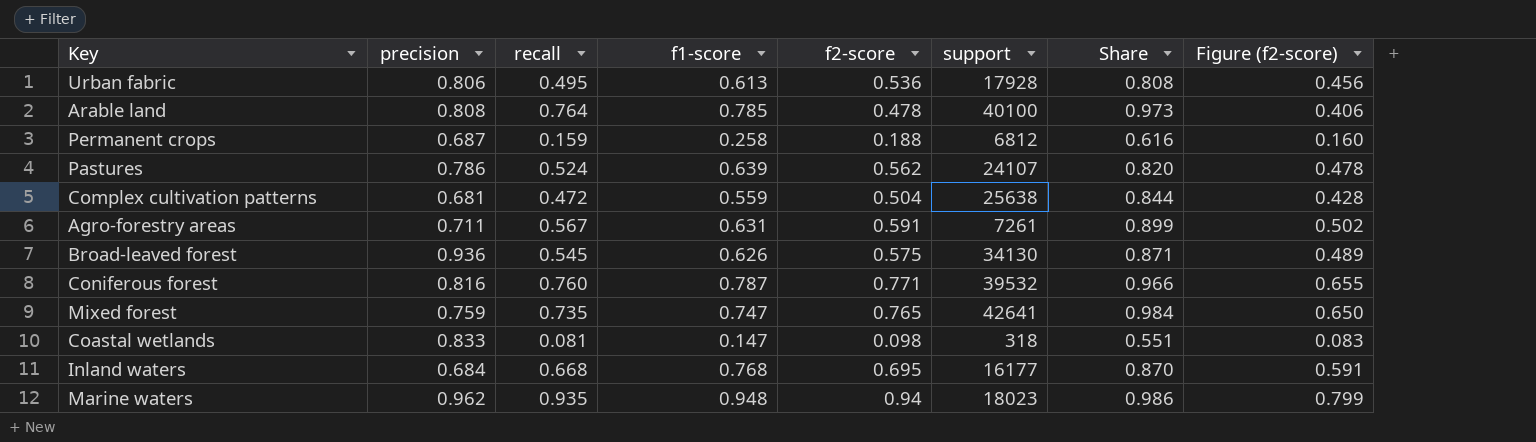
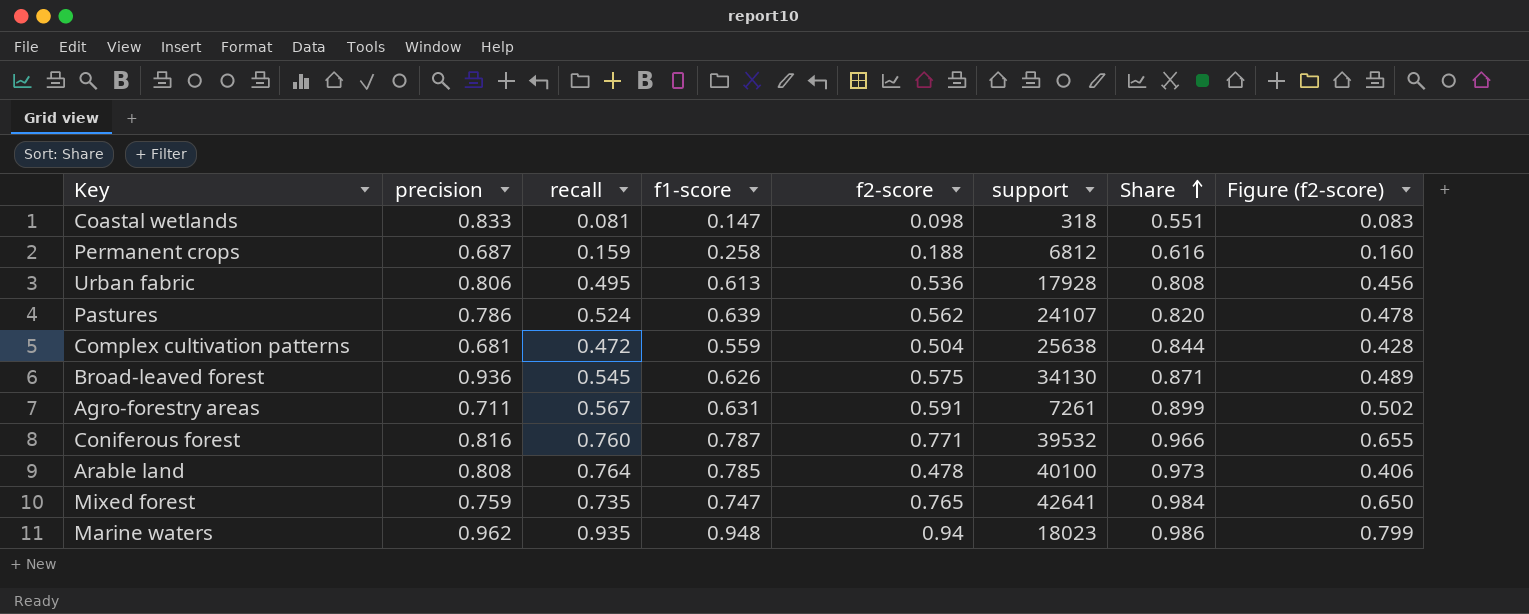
row order: none -> Share ascending
row Inland waters: 0.684 | 0.668 | 0.768 | 0.695 | 16177 | 0.870 | 0.591 -> none

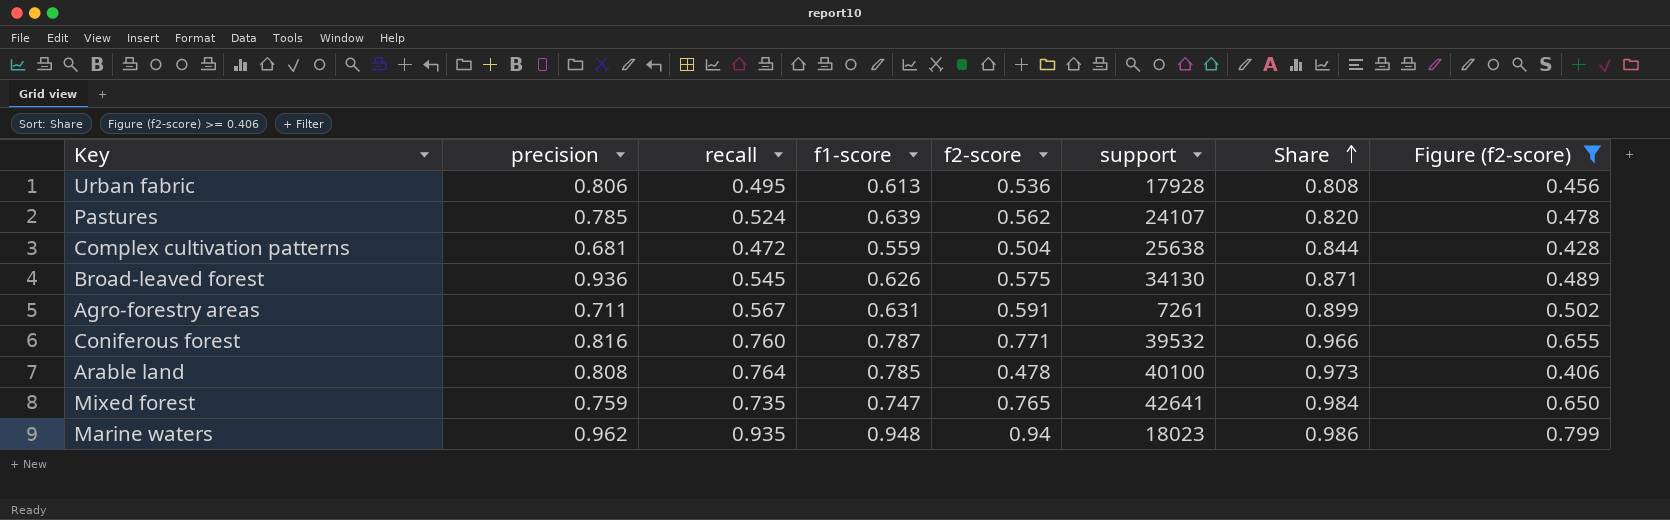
filter: none -> Figure (f2-score) >= 0.406
Pastures | precision: 0.786 -> 0.785

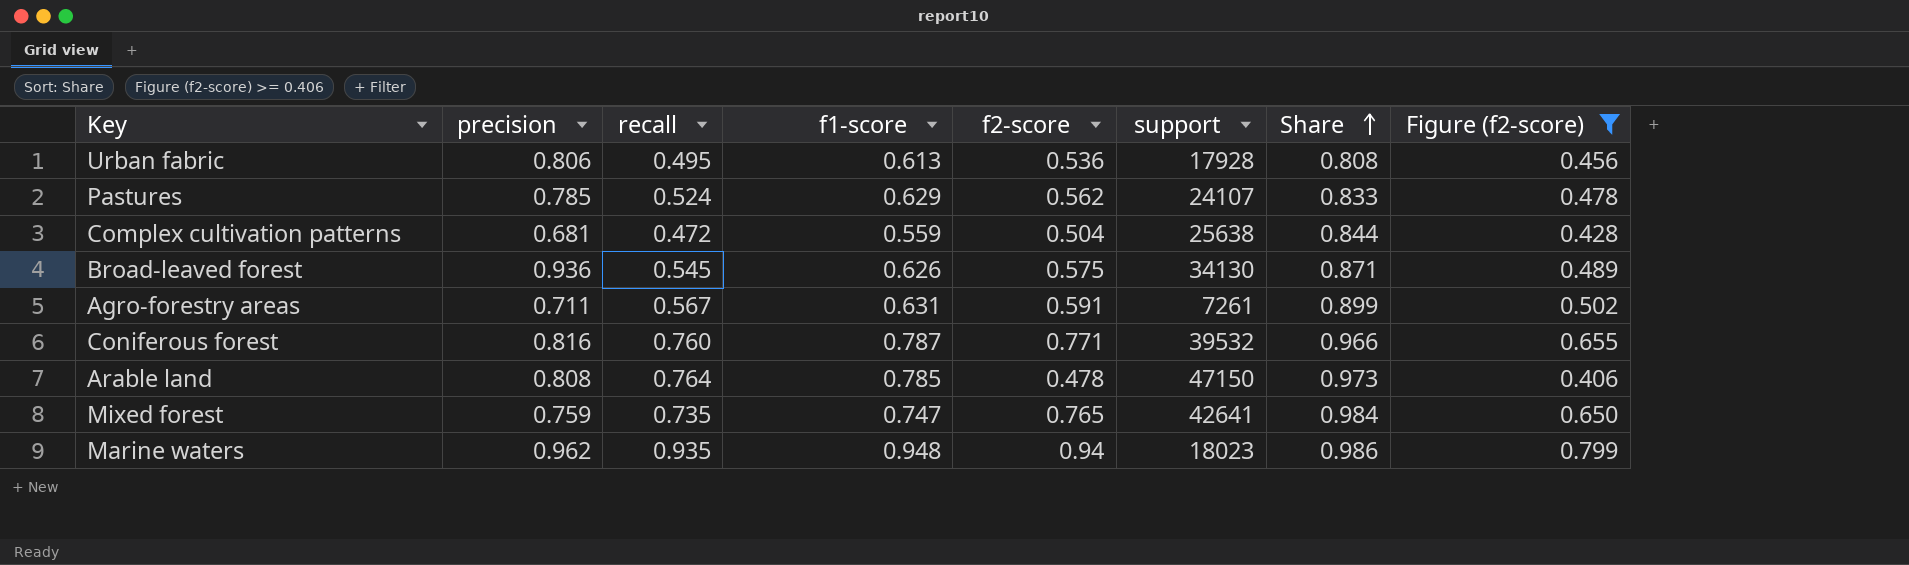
Pastures | f1-score: 0.639 -> 0.629
Pastures | Share: 0.820 -> 0.833
Arable land | support: 40100 -> 47150

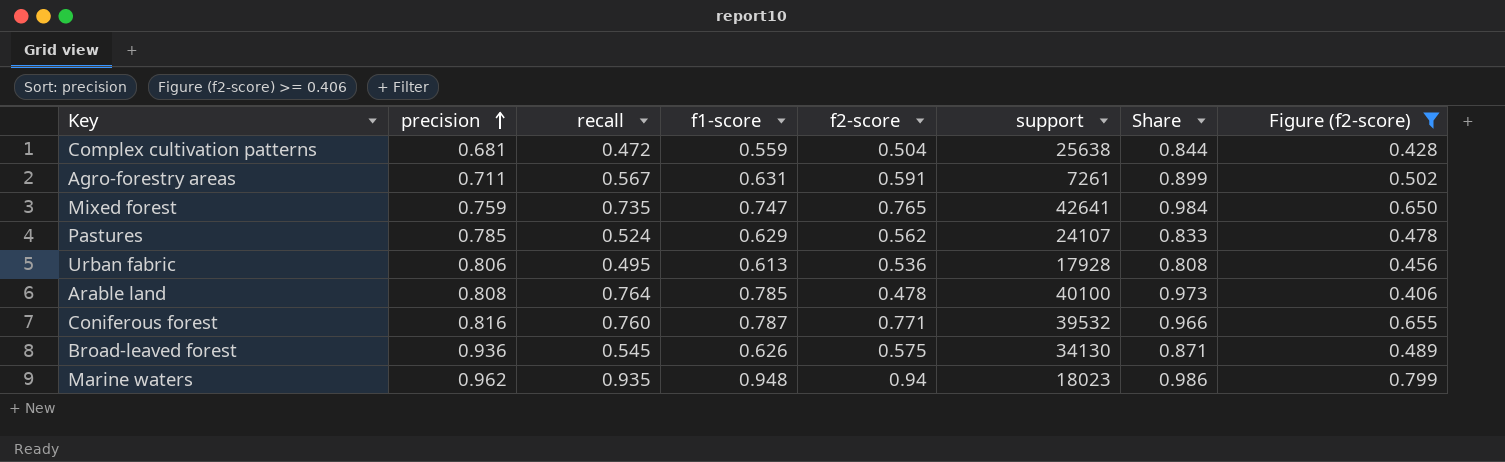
row order: Share ascending -> precision ascending
Arable land | support: 47150 -> 40100

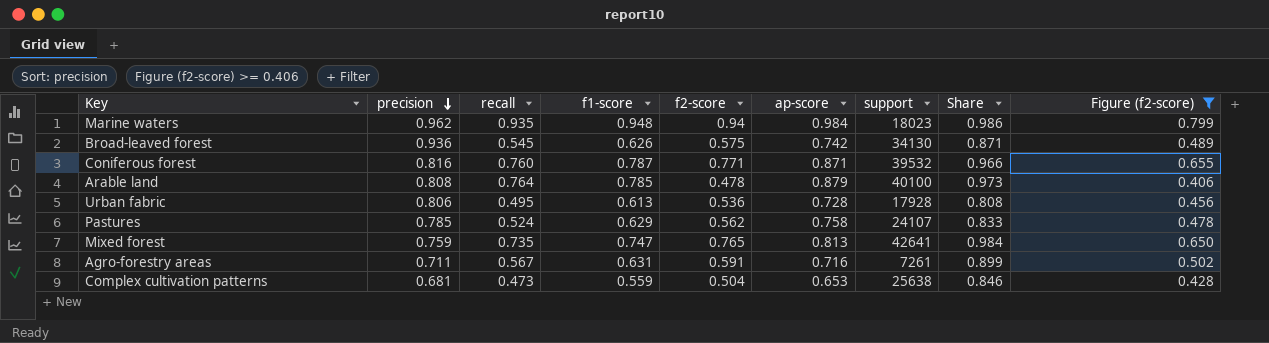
row order: precision ascending -> precision descending
column ap-score | position: none -> 6
Complex cultivation patterns | recall: 0.472 -> 0.473
Complex cultivation patterns | Share: 0.844 -> 0.846

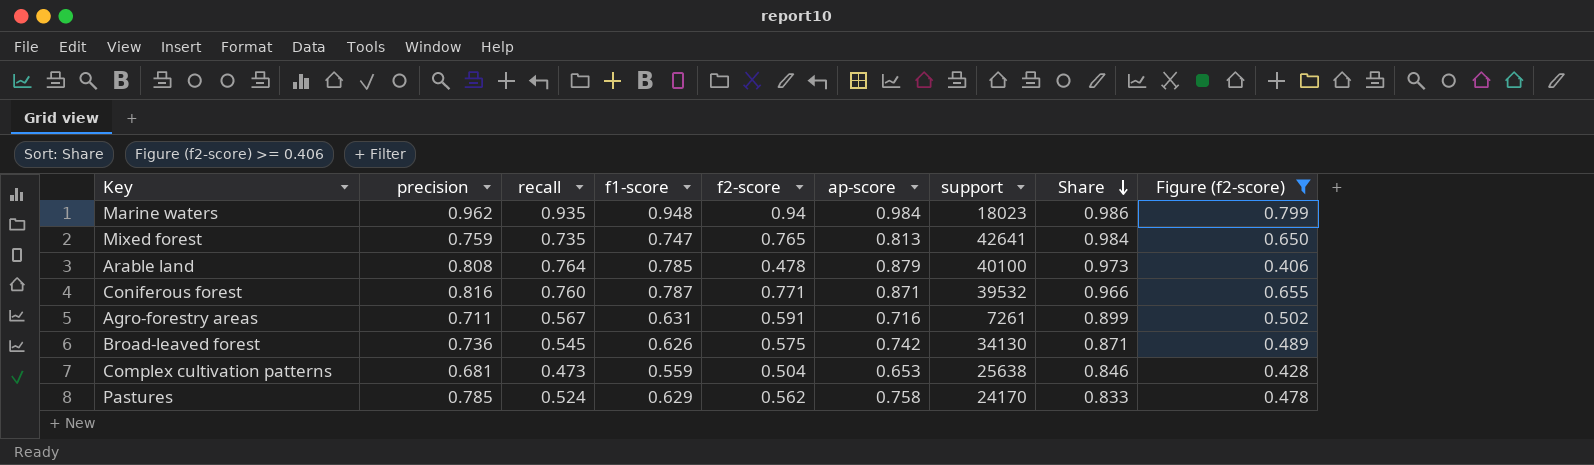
row order: precision descending -> Share descending
row Urban fabric: 0.806 | 0.495 | 0.613 | 0.536 | 0.728 | 17928 | 0.808 | 0.456 -> none
Broad-leaved forest | precision: 0.936 -> 0.736
Pastures | support: 24107 -> 24170

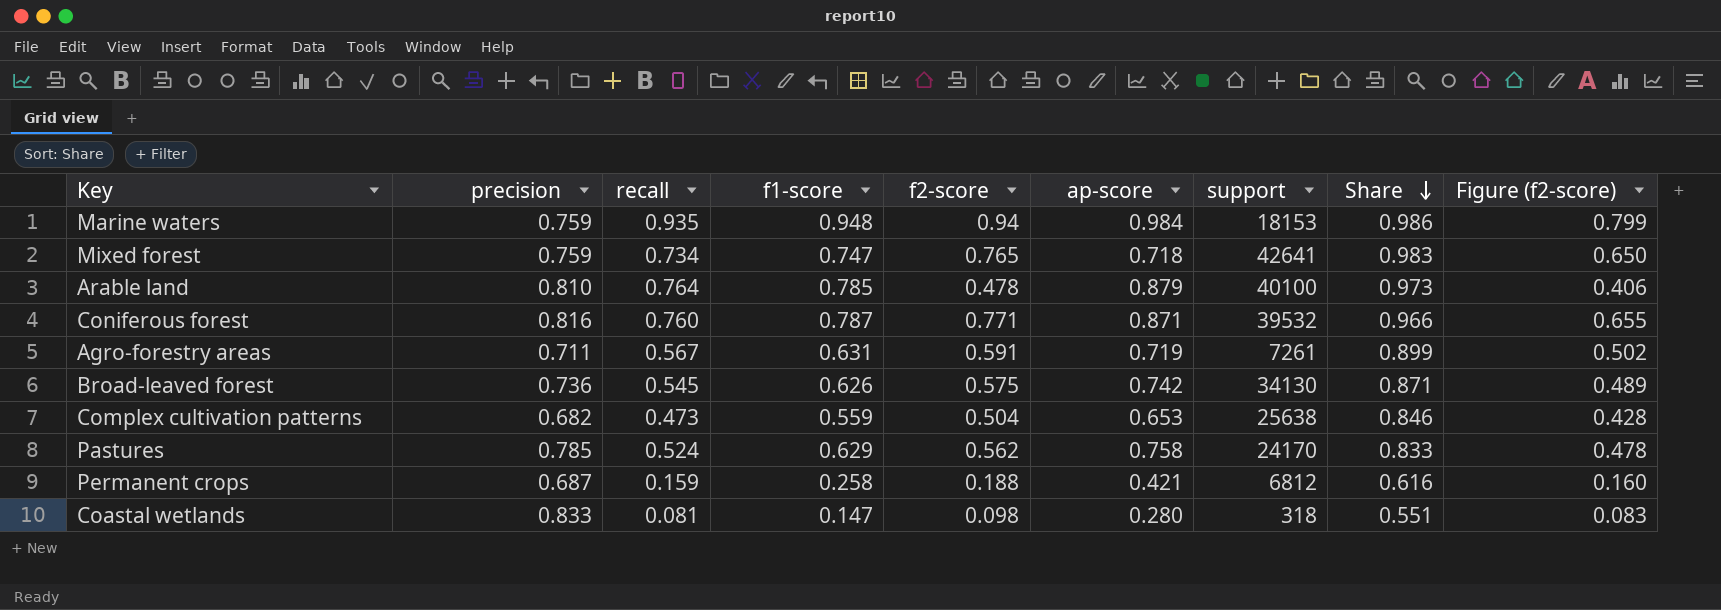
filter: Figure (f2-score) >= 0.406 -> none
Marine waters | precision: 0.962 -> 0.759
Marine waters | support: 18023 -> 18153
Mixed forest | recall: 0.735 -> 0.734
Mixed forest | ap-score: 0.813 -> 0.718
Mixed forest | Share: 0.984 -> 0.983
Arable land | precision: 0.808 -> 0.810
Agro-forestry areas | ap-score: 0.716 -> 0.719
Complex cultivation patterns | precision: 0.681 -> 0.682

